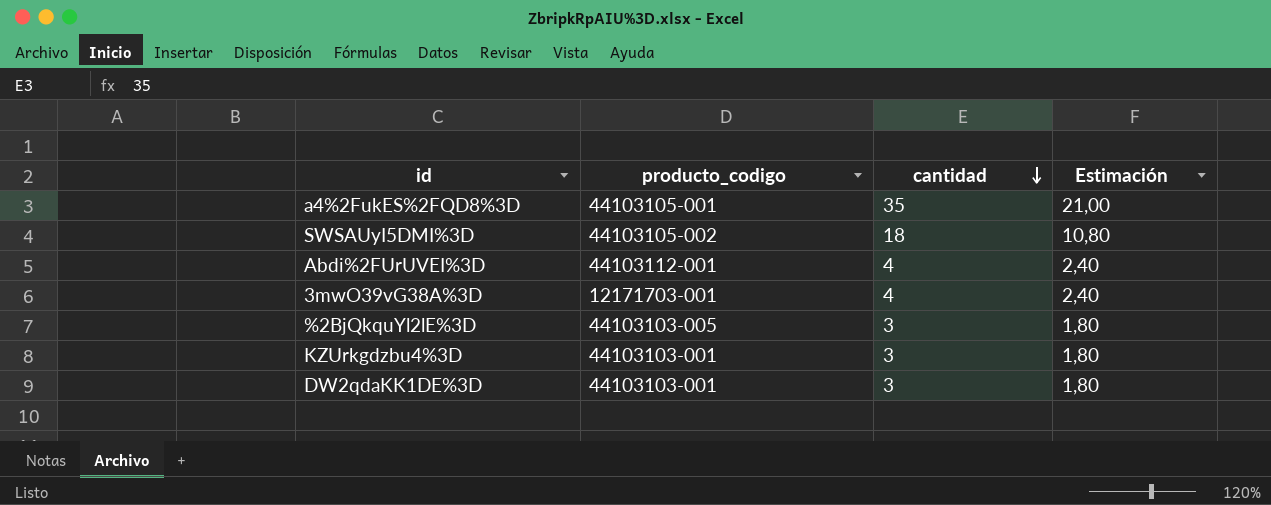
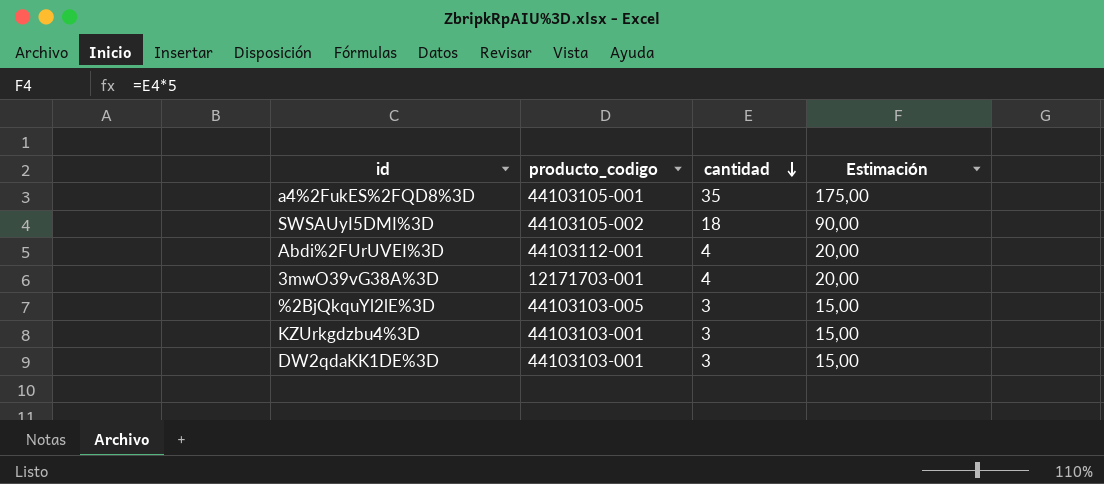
column Estimación | formula: [cantidad] * 0,6 -> [cantidad] * 5

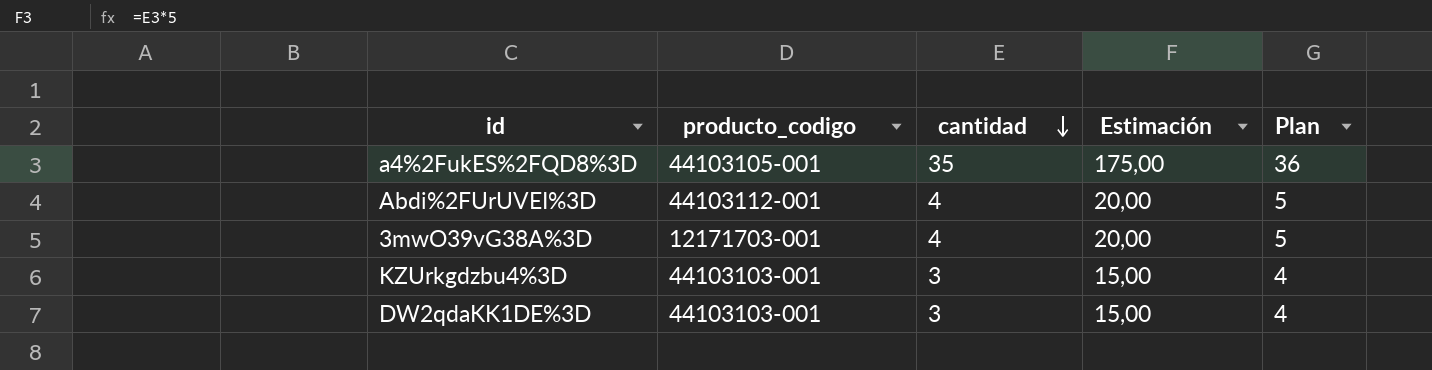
column Plan | formula: none -> [cantidad] + 1
row SWSAUyI5DMI%3D: 44103105-002 | 18 | 90,00 -> none
row %2BjQkquYl2lE%3D: 44103103-005 | 3 | 15,00 -> none

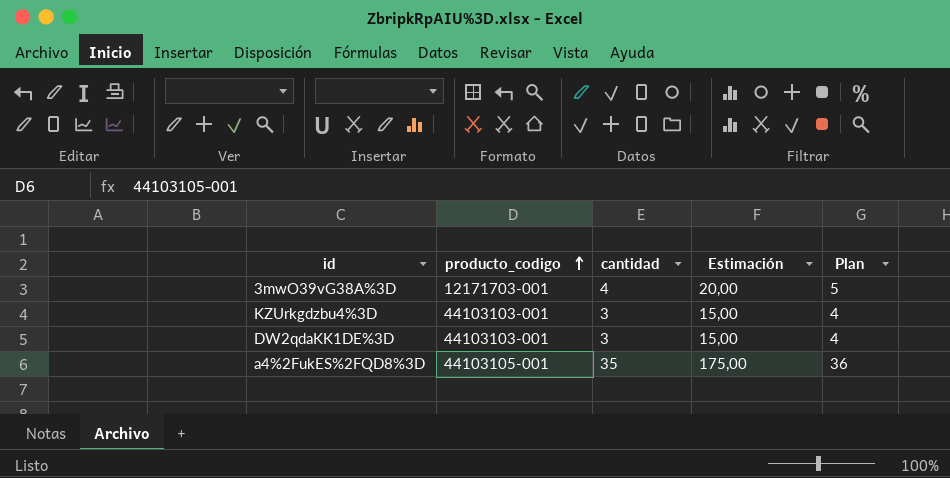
row order: cantidad descending -> producto_codigo ascending
row Abdi%2FUrUVEI%3D: 44103112-001 | 4 | 20,00 | 5 -> none

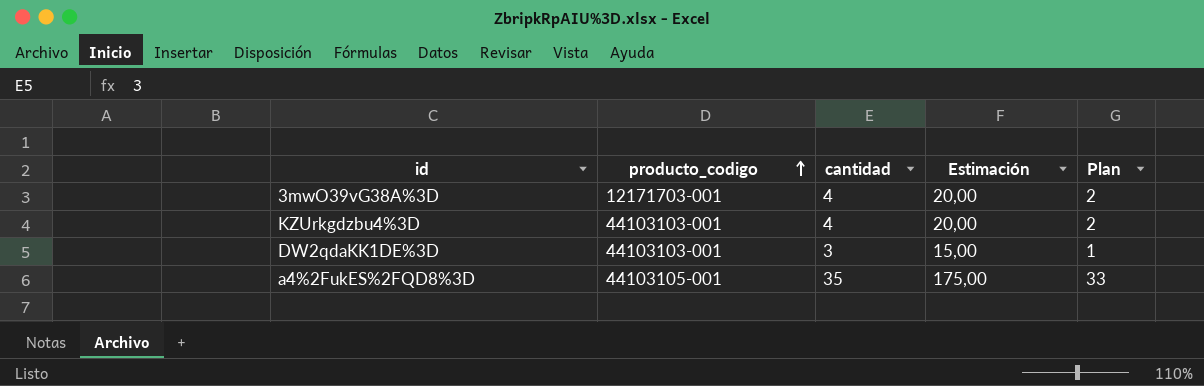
column Plan | formula: [cantidad] + 1 -> [cantidad] - 2
KZUrkgdzbu4%3D | cantidad: 3 -> 4
KZUrkgdzbu4%3D | Estimación: 15,00 -> 20,00

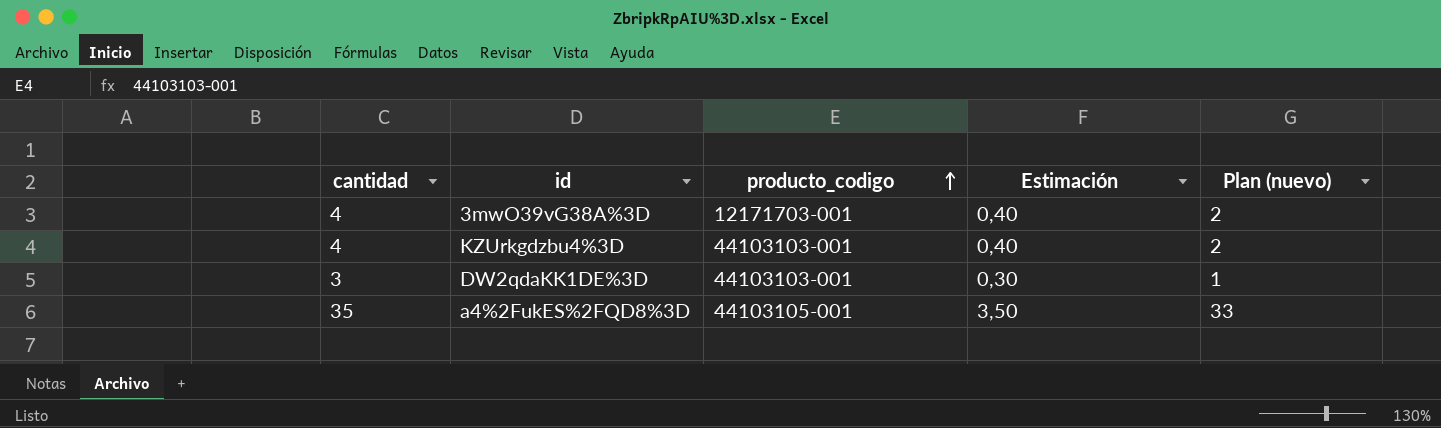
column cantidad | position: 3 -> 1
column Estimación | formula: [cantidad] * 5 -> [cantidad] * 0,1
column name: Plan -> Plan (nuevo)

